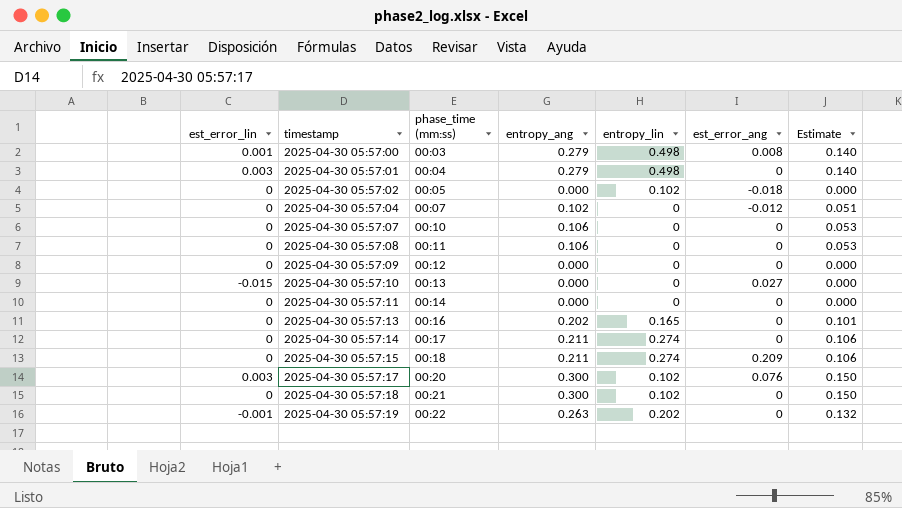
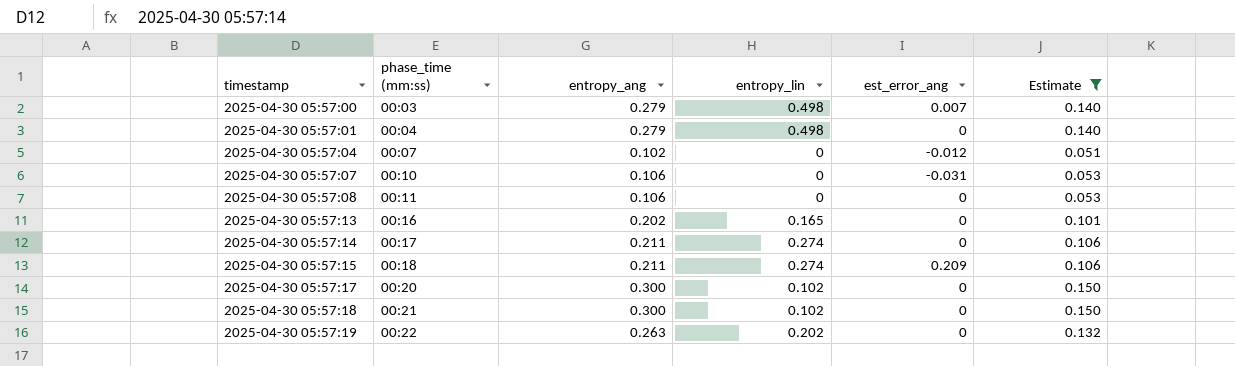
filter: none -> Estimate != 0.000
column est_error_lin | position: 1 -> none
2025-04-30 05:57:00 | est_error_ang: 0.008 -> 0.007
2025-04-30 05:57:07 | est_error_ang: 0 -> -0.031
2025-04-30 05:57:17 | est_error_ang: 0.076 -> 0

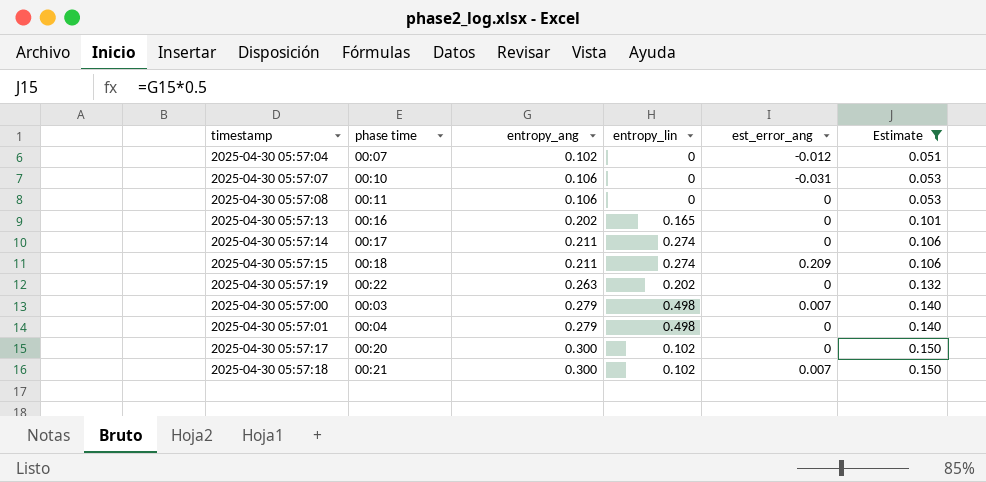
row order: timestamp ascending -> entropy_ang ascending
column name: phase_time (mm:ss) -> phase time
2025-04-30 05:57:18 | est_error_ang: 0 -> 0.007

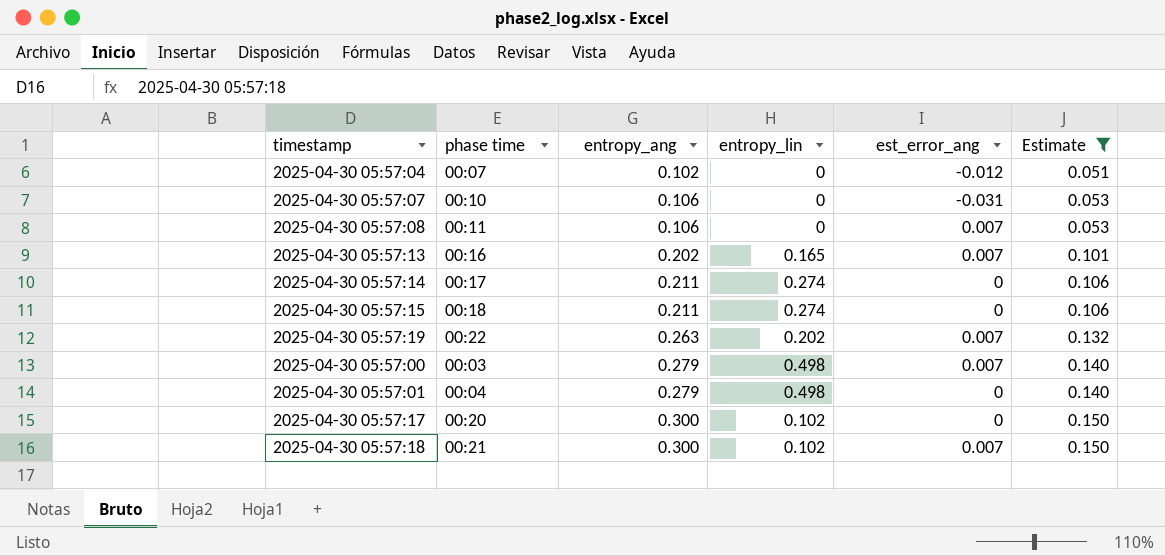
2025-04-30 05:57:08 | est_error_ang: 0 -> 0.007
2025-04-30 05:57:13 | est_error_ang: 0 -> 0.007
2025-04-30 05:57:15 | est_error_ang: 0.209 -> 0
2025-04-30 05:57:19 | est_error_ang: 0 -> 0.007

